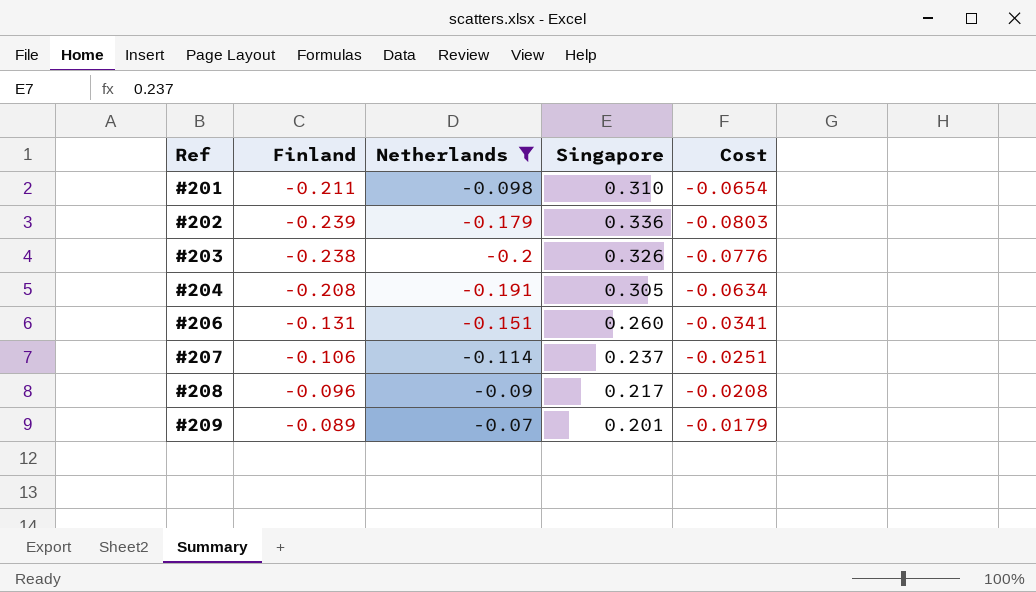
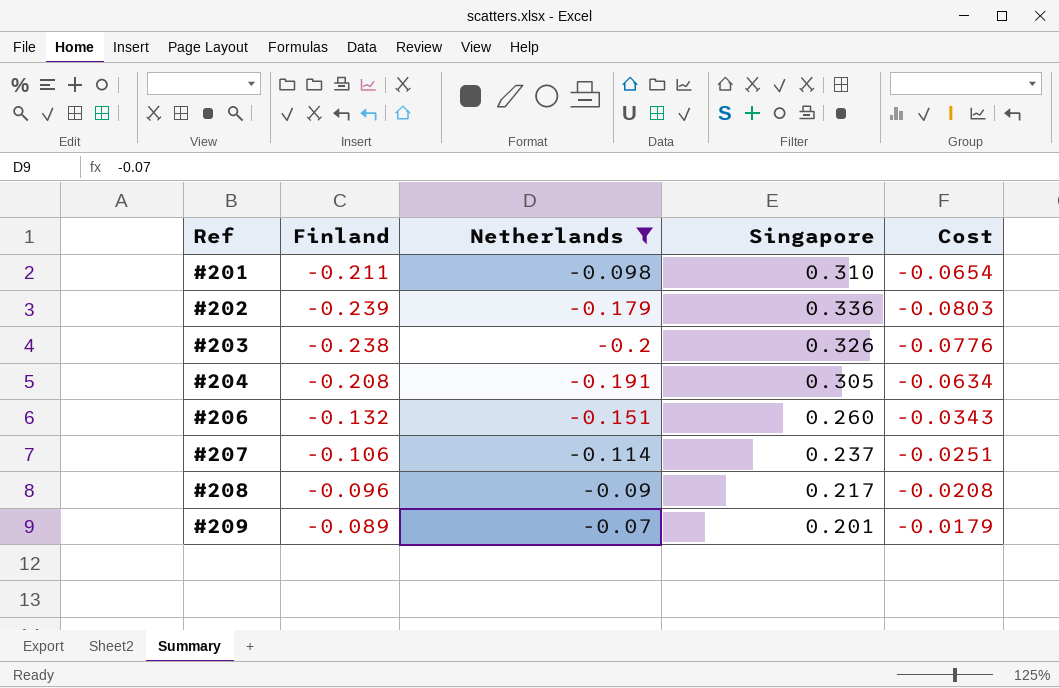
#206 | Finland: -0.131 -> -0.132
#206 | Cost: -0.0341 -> -0.0343

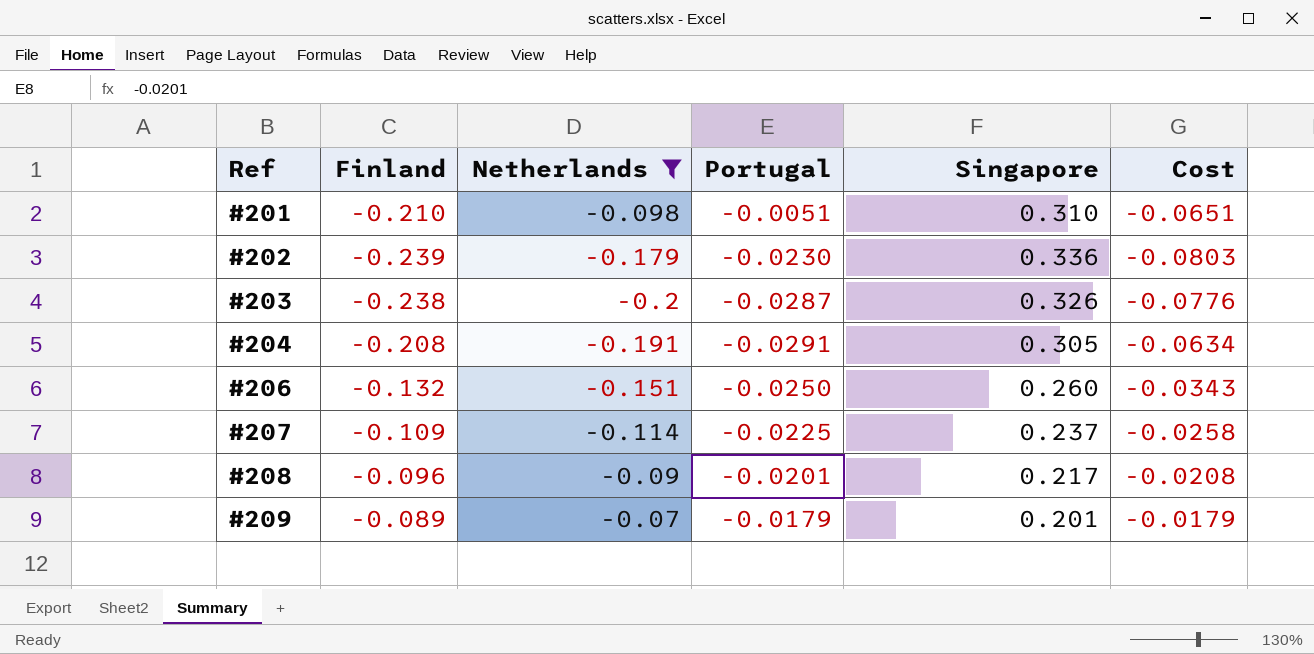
column Portugal | position: none -> 4
#201 | Finland: -0.211 -> -0.210
#201 | Cost: -0.0654 -> -0.0651
#207 | Finland: -0.106 -> -0.109
#207 | Cost: -0.0251 -> -0.0258

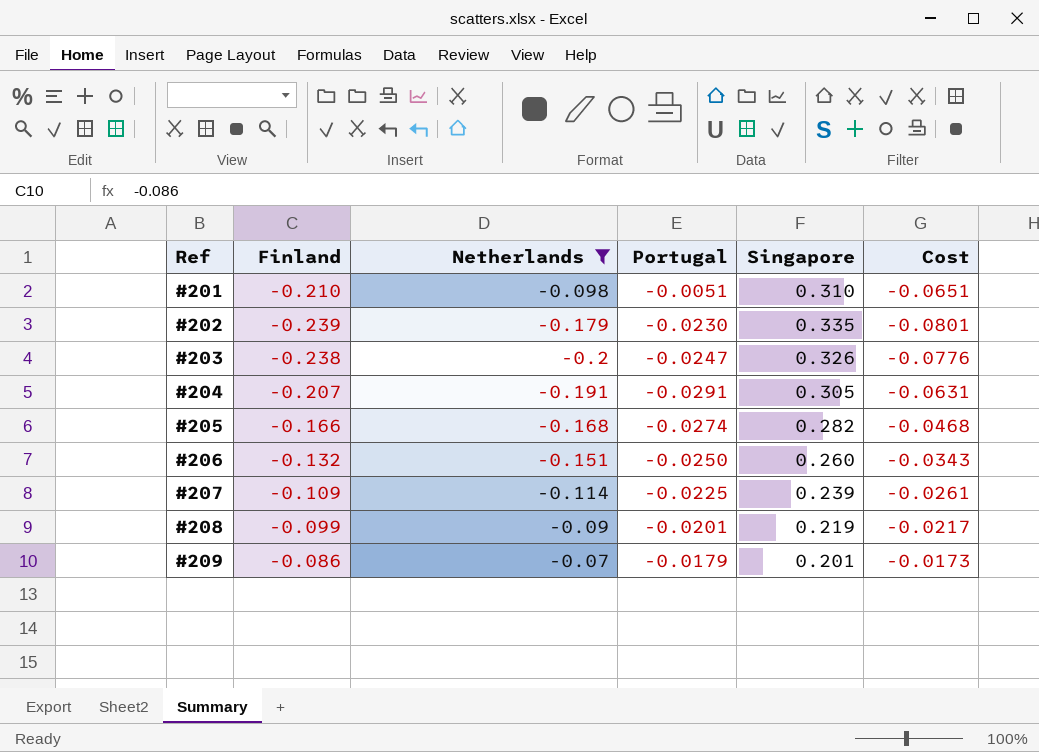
#202 | Singapore: 0.336 -> 0.335
#202 | Cost: -0.0803 -> -0.0801
#203 | Portugal: -0.0287 -> -0.0247
#204 | Finland: -0.208 -> -0.207
#204 | Cost: -0.0634 -> -0.0631
row #205: none -> -0.166 | -0.168 | -0.0274 | 0.282 | -0.0468
#207 | Singapore: 0.237 -> 0.239
#207 | Cost: -0.0258 -> -0.0261
#208 | Finland: -0.096 -> -0.099
#208 | Singapore: 0.217 -> 0.219
#208 | Cost: -0.0208 -> -0.0217
#209 | Finland: -0.089 -> -0.086
#209 | Cost: -0.0179 -> -0.0173

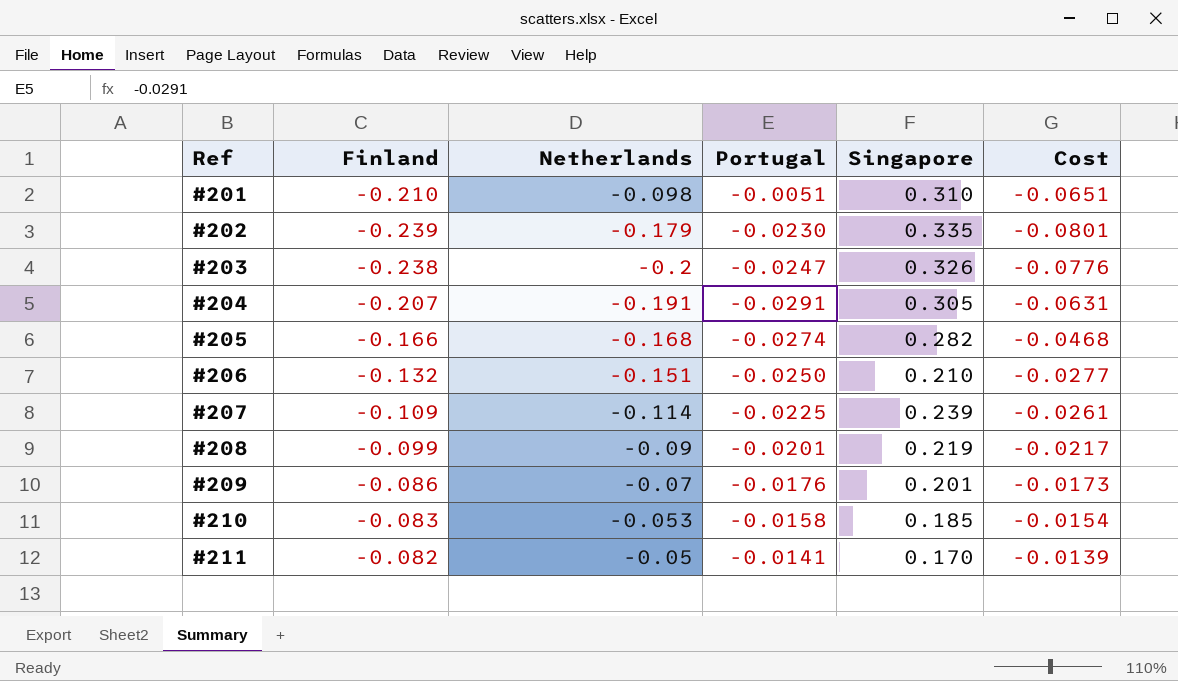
filter: Netherlands <= -0.07 -> none
#206 | Singapore: 0.260 -> 0.210
#206 | Cost: -0.0343 -> -0.0277
#209 | Portugal: -0.0179 -> -0.0176

